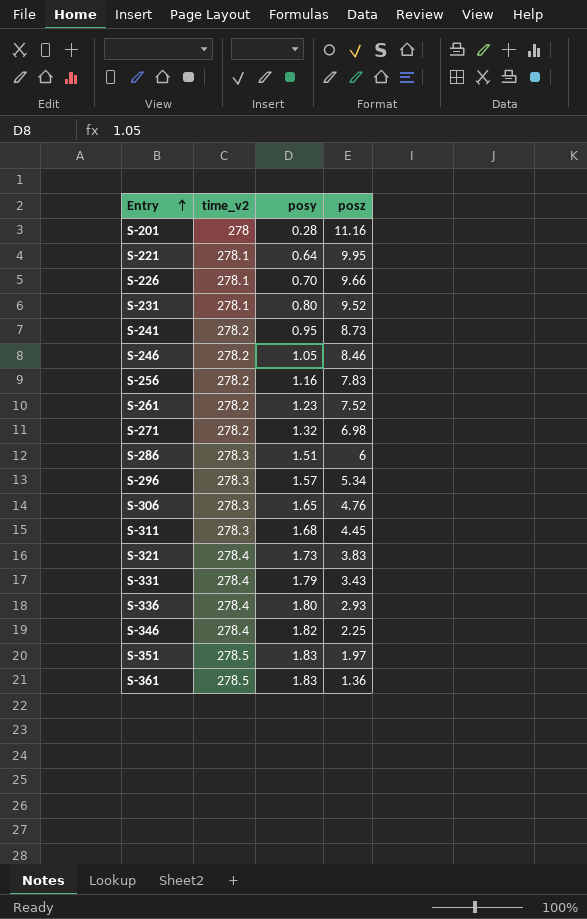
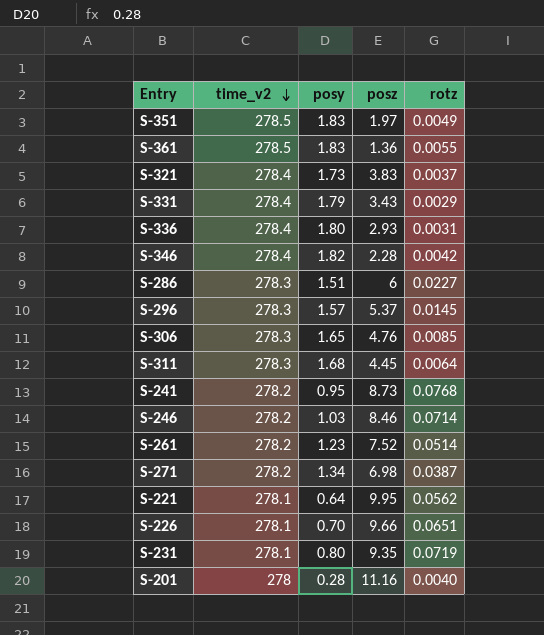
row order: Entry ascending -> time_v2 descending
column rotz | position: none -> 5
row S-256: 278.2 | 1.16 | 7.83 -> none
S-346 | posz: 2.25 -> 2.28
S-296 | posz: 5.34 -> 5.37
S-246 | posy: 1.05 -> 1.03
S-271 | posy: 1.32 -> 1.34
S-231 | posz: 9.52 -> 9.35

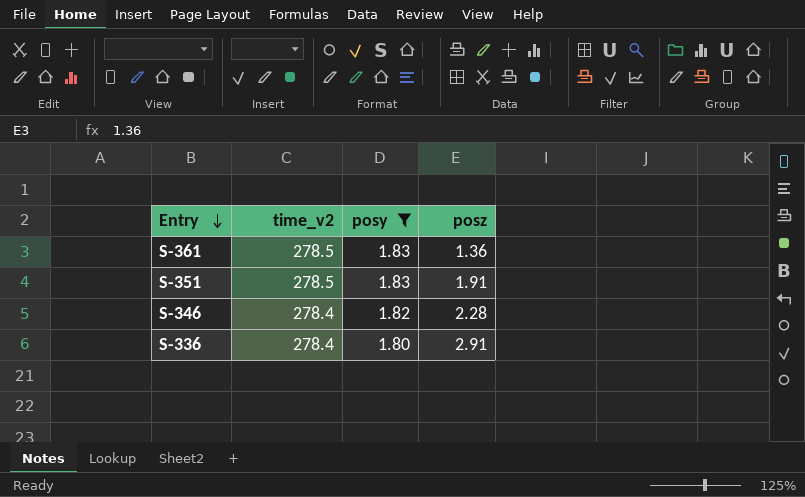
filter: none -> posy >= 1.80
row order: time_v2 descending -> Entry descending
column rotz | position: 5 -> none
S-351 | posz: 1.97 -> 1.91
S-336 | posz: 2.93 -> 2.91

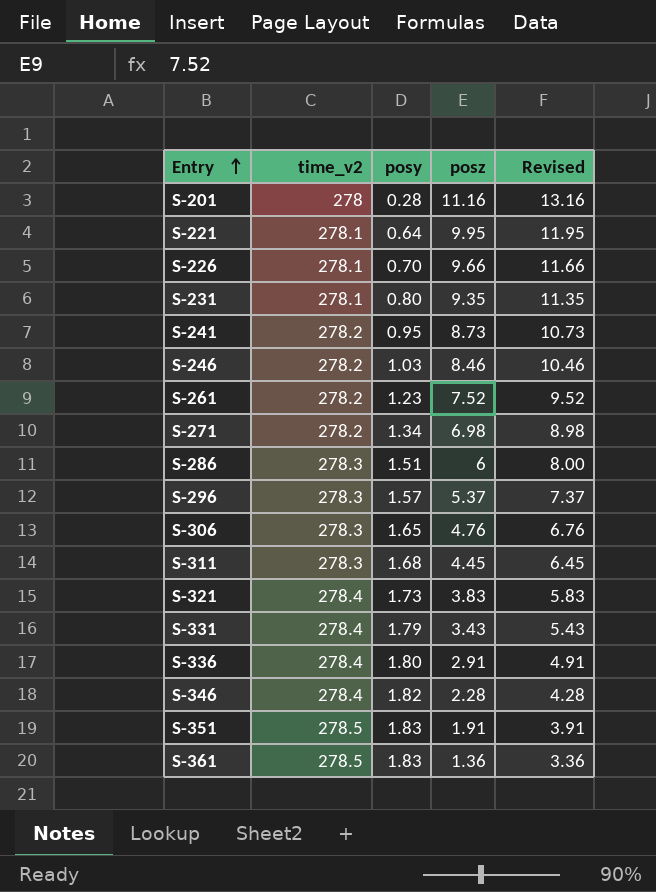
filter: posy >= 1.80 -> none
row order: Entry descending -> Entry ascending
column Revised | formula: none -> [posz] + 2

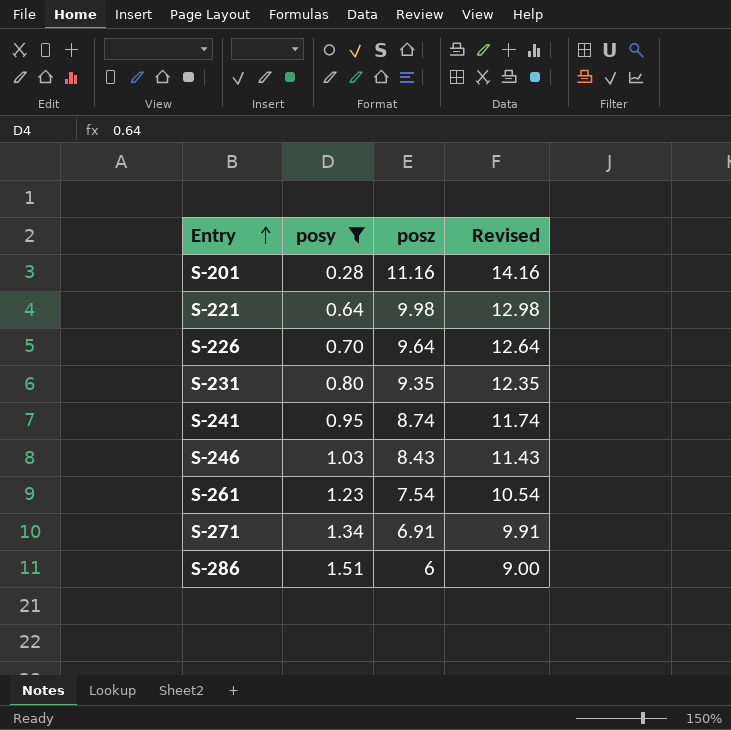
filter: none -> posy <= 1.51
column time_v2 | position: 2 -> none
column Revised | formula: [posz] + 2 -> [posz] + 3
S-221 | posz: 9.95 -> 9.98
S-226 | posz: 9.66 -> 9.64
S-241 | posz: 8.73 -> 8.74
S-246 | posz: 8.46 -> 8.43
S-261 | posz: 7.52 -> 7.54
S-271 | posz: 6.98 -> 6.91

